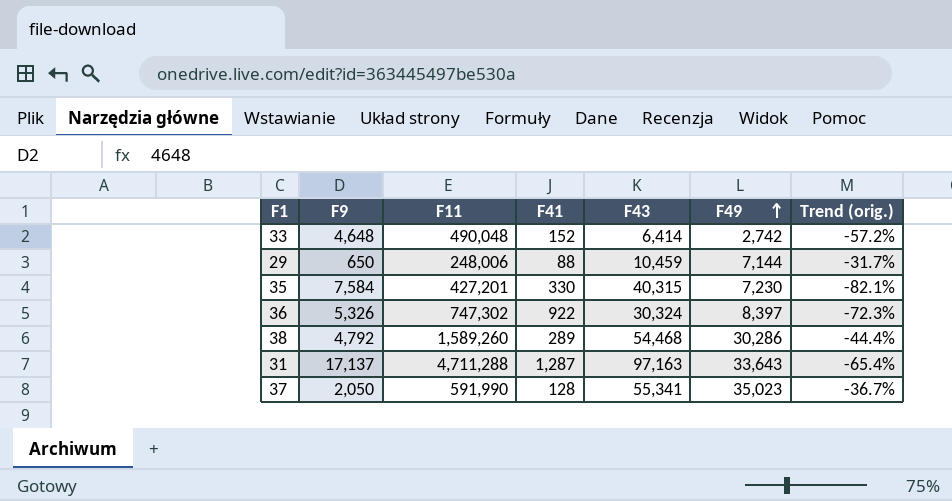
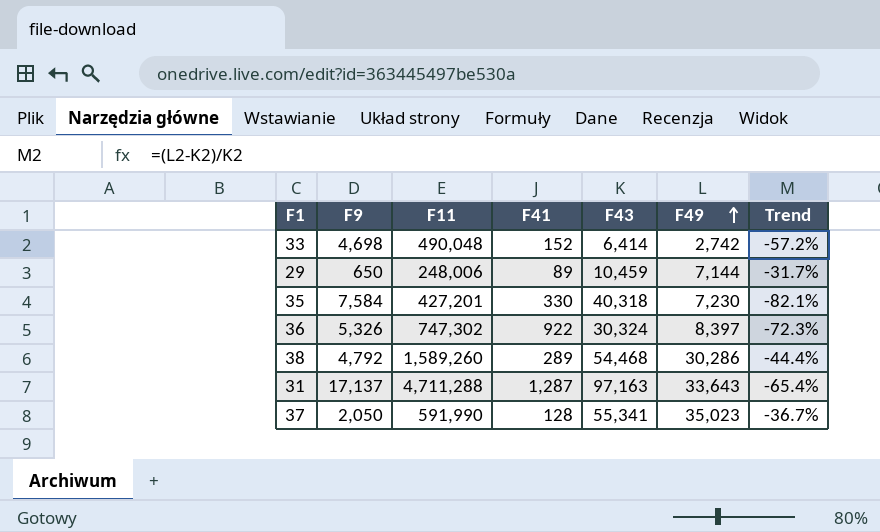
column name: Trend (orig.) -> Trend
33 | F9: 4,648 -> 4,698
29 | F41: 88 -> 89
35 | F43: 40,315 -> 40,318

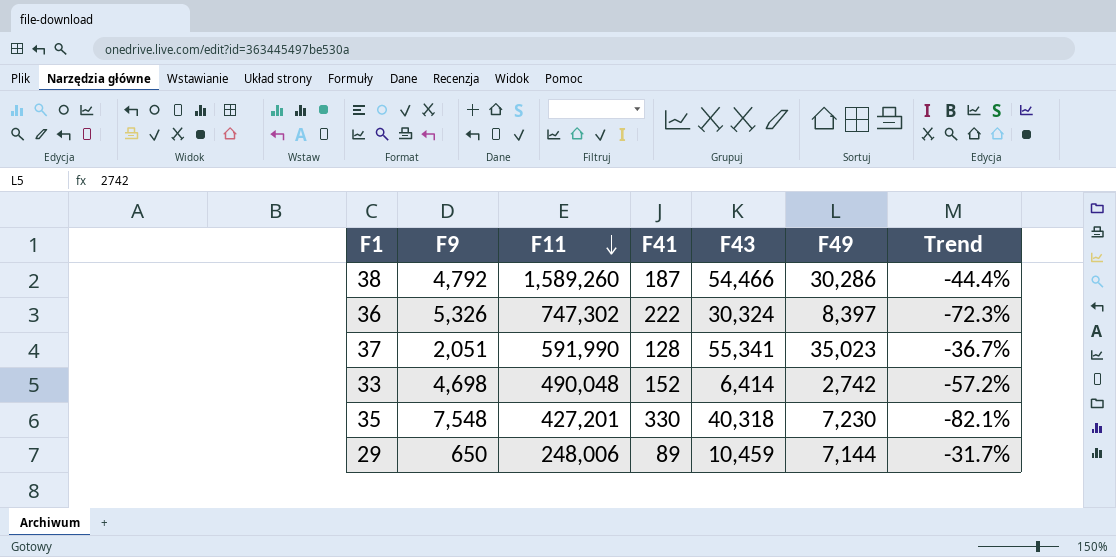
row order: F49 ascending -> F11 descending
row 31: 17,137 | 4,711,288 | 1,287 | 97,163 | 33,643 | -65.4% -> none
38 | F41: 289 -> 187
38 | F43: 54,468 -> 54,466
36 | F41: 922 -> 222
37 | F9: 2,050 -> 2,051
35 | F9: 7,584 -> 7,548

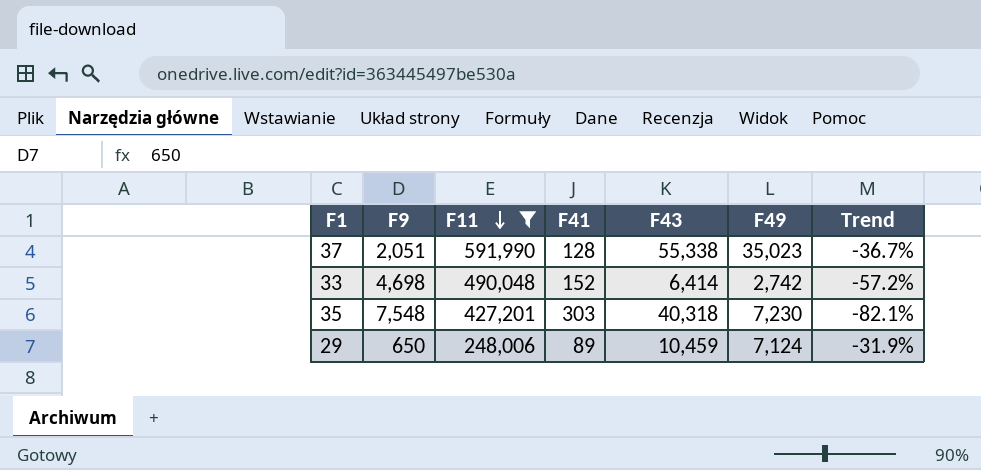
filter: none -> F11 <= 591,990
37 | F43: 55,341 -> 55,338
35 | F41: 330 -> 303
29 | F49: 7,144 -> 7,124
29 | Trend: -31.7% -> -31.9%

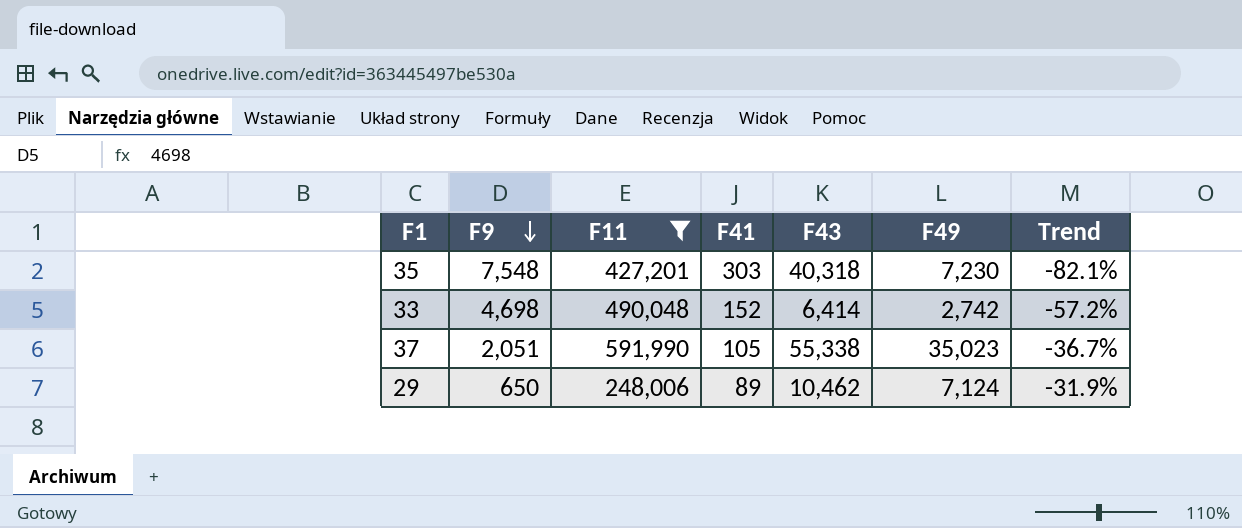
row order: F11 descending -> F9 descending
37 | F41: 128 -> 105
29 | F43: 10,459 -> 10,462

